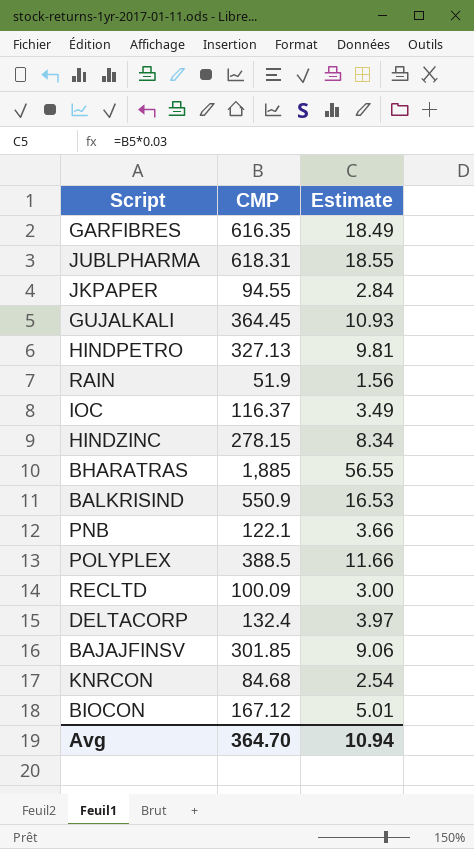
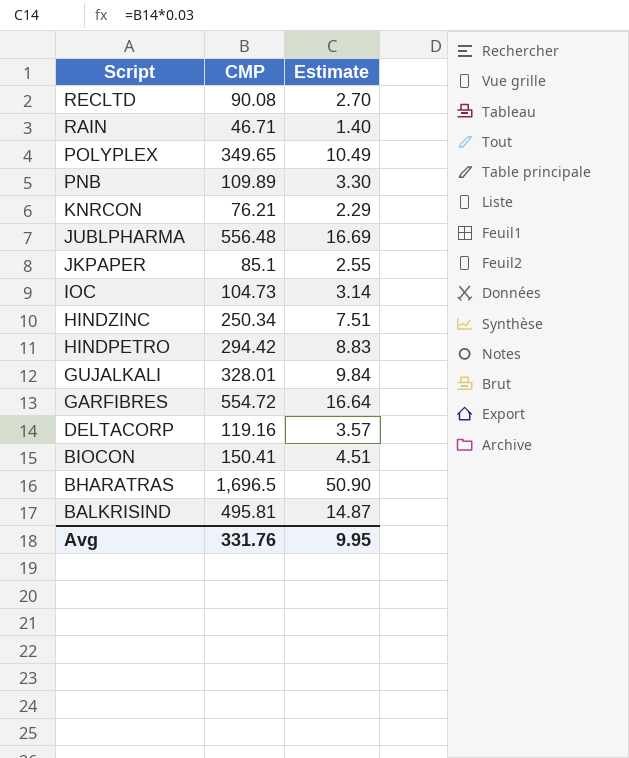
row order: none -> Script descending
row BAJAJFINSV: 301.85 | 9.06 -> none
RECLTD | CMP: 100.09 -> 90.08
RECLTD | Estimate: 3.00 -> 2.70
RAIN | CMP: 51.9 -> 46.71
RAIN | Estimate: 1.56 -> 1.40
POLYPLEX | CMP: 388.5 -> 349.65
POLYPLEX | Estimate: 11.66 -> 10.49
PNB | CMP: 122.1 -> 109.89
PNB | Estimate: 3.66 -> 3.30
KNRCON | CMP: 84.68 -> 76.21
KNRCON | Estimate: 2.54 -> 2.29
JUBLPHARMA | CMP: 618.31 -> 556.48
JUBLPHARMA | Estimate: 18.55 -> 16.69
JKPAPER | CMP: 94.55 -> 85.1
JKPAPER | Estimate: 2.84 -> 2.55
IOC | CMP: 116.37 -> 104.73
IOC | Estimate: 3.49 -> 3.14
HINDZINC | CMP: 278.15 -> 250.34
HINDZINC | Estimate: 8.34 -> 7.51
HINDPETRO | CMP: 327.13 -> 294.42
HINDPETRO | Estimate: 9.81 -> 8.83
GUJALKALI | CMP: 364.45 -> 328.01
GUJALKALI | Estimate: 10.93 -> 9.84
GARFIBRES | CMP: 616.35 -> 554.72
GARFIBRES | Estimate: 18.49 -> 16.64
DELTACORP | CMP: 132.4 -> 119.16
DELTACORP | Estimate: 3.97 -> 3.57
BIOCON | CMP: 167.12 -> 150.41
BIOCON | Estimate: 5.01 -> 4.51
BHARATRAS | CMP: 1,885 -> 1,696.5
BHARATRAS | Estimate: 56.55 -> 50.90
BALKRISIND | CMP: 550.9 -> 495.81
BALKRISIND | Estimate: 16.53 -> 14.87
Avg | CMP: 364.70 -> 331.76
Avg | Estimate: 10.94 -> 9.95

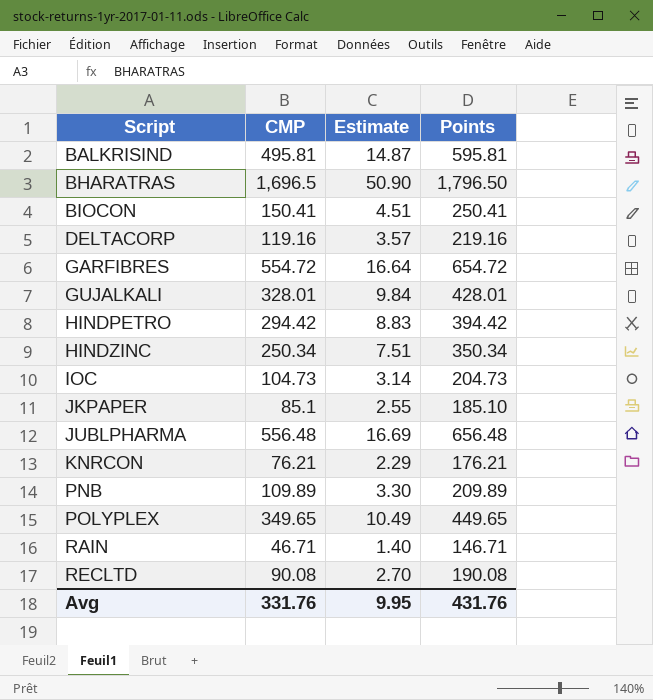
row order: Script descending -> Script ascending
column Points | formula: none -> [CMP] + 100

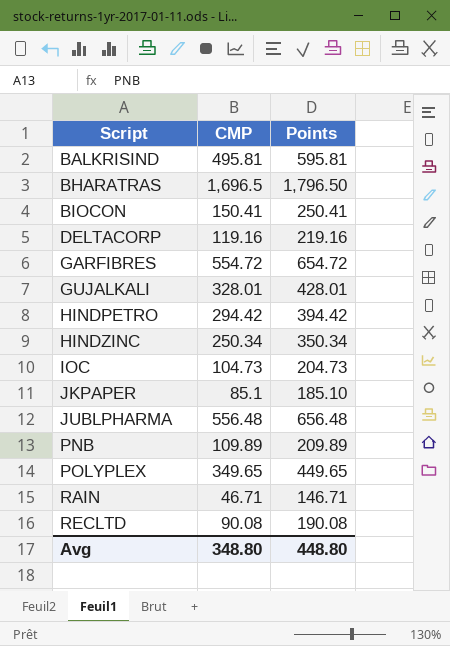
column Estimate | formula: [CMP] * 0.03 -> none
row KNRCON: 76.21 | 2.29 | 176.21 -> none
Avg | CMP: 331.76 -> 348.80
Avg | Points: 431.76 -> 448.80

